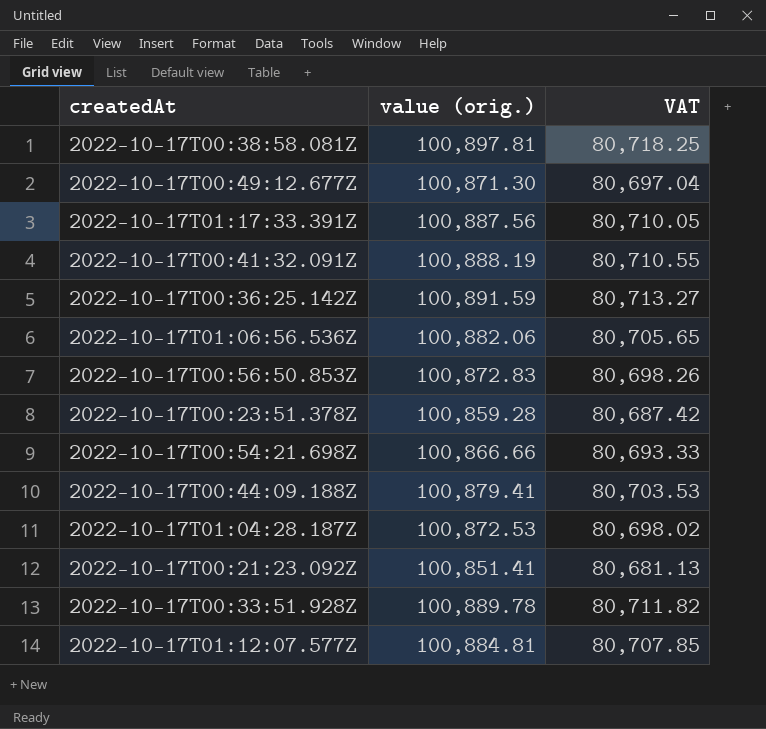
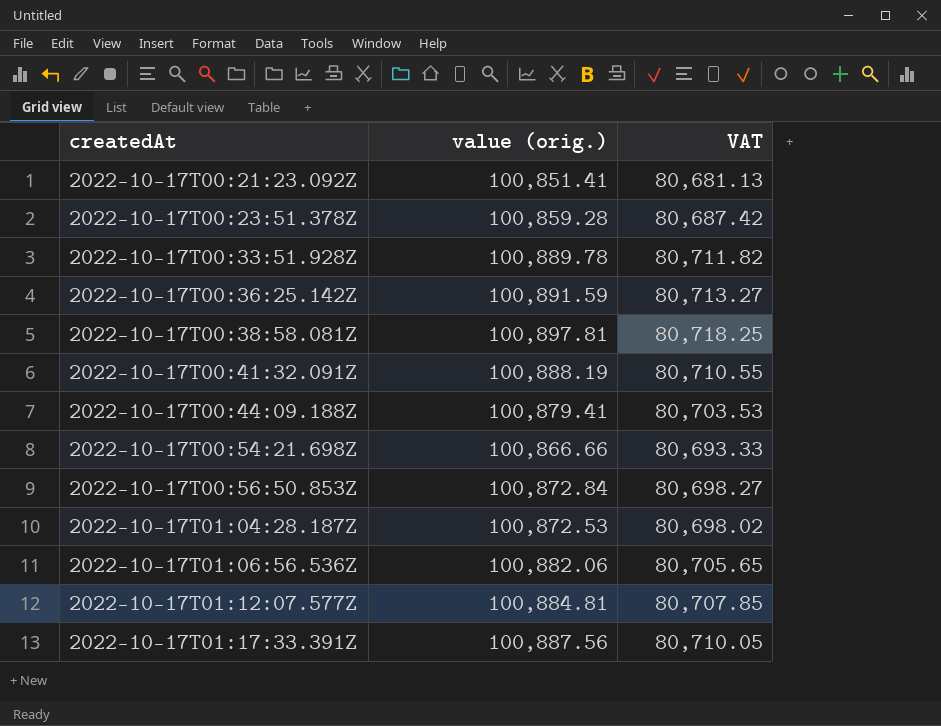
row order: none -> createdAt ascending
row 2022-10-17T00:49:12.677Z: 100,871.30 | 80,697.04 -> none
2022-10-17T00:56:50.853Z | value (orig.): 100,872.83 -> 100,872.84
2022-10-17T00:56:50.853Z | VAT: 80,698.26 -> 80,698.27

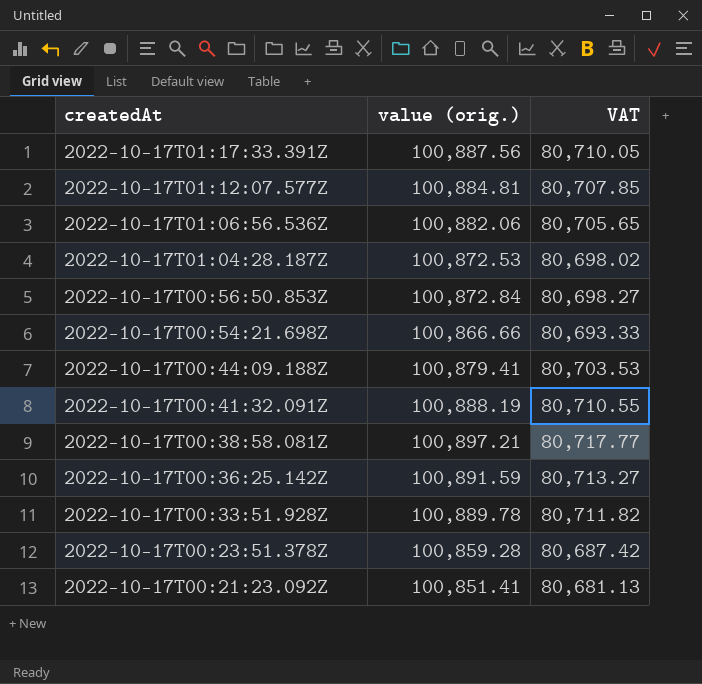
row order: createdAt ascending -> createdAt descending
2022-10-17T00:38:58.081Z | value (orig.): 100,897.81 -> 100,897.21
2022-10-17T00:38:58.081Z | VAT: 80,718.25 -> 80,717.77

